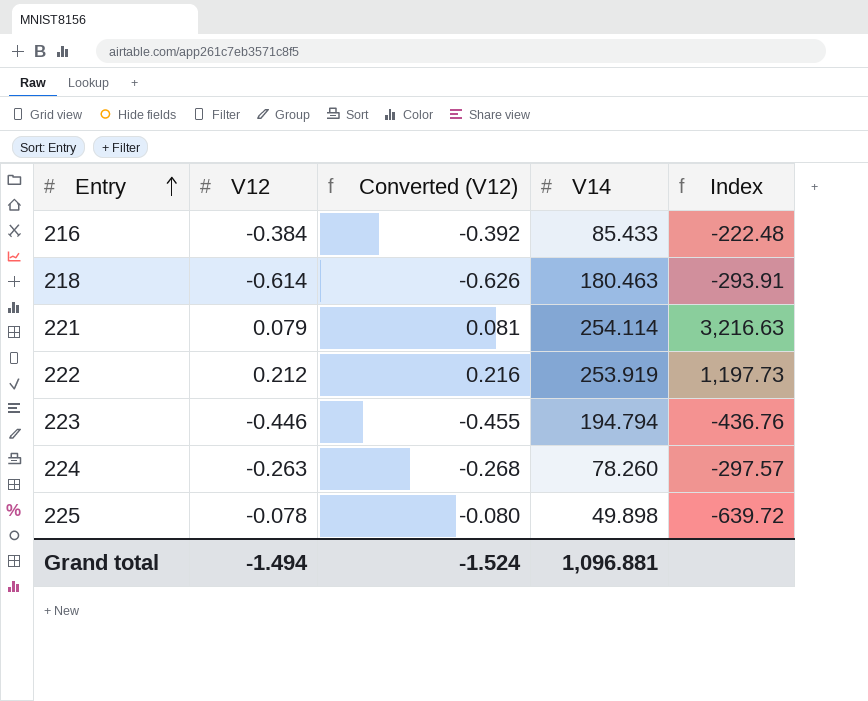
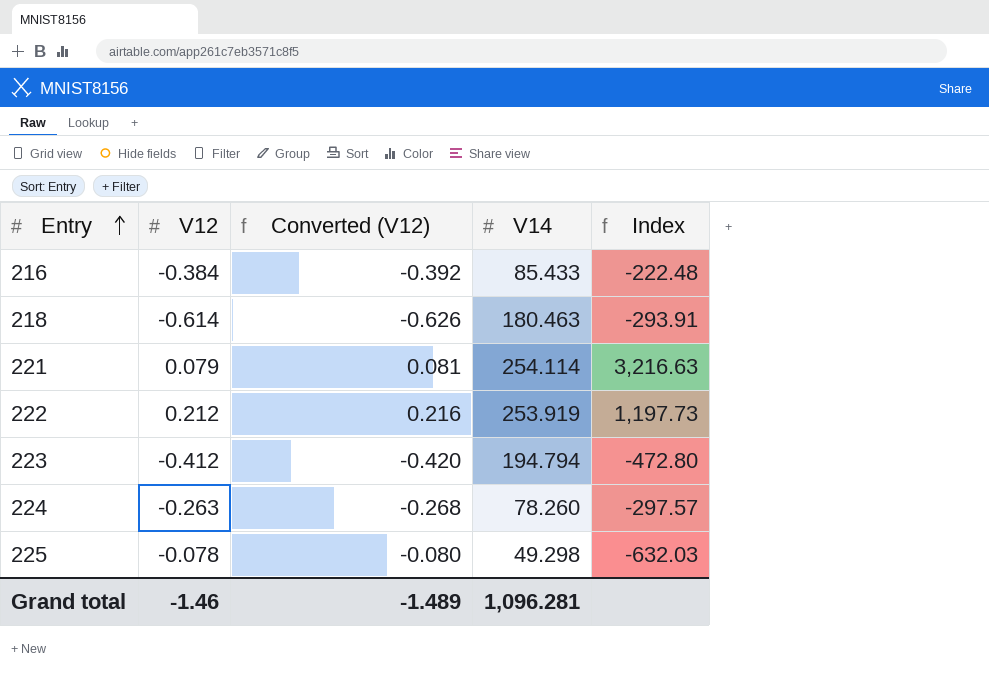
223 | V12: -0.446 -> -0.412
223 | Converted (V12): -0.455 -> -0.420
223 | Index: -436.76 -> -472.80
225 | V14: 49.898 -> 49.298
225 | Index: -639.72 -> -632.03
Grand total | V12: -1.494 -> -1.46
Grand total | Converted (V12): -1.524 -> -1.489
Grand total | V14: 1,096.881 -> 1,096.281

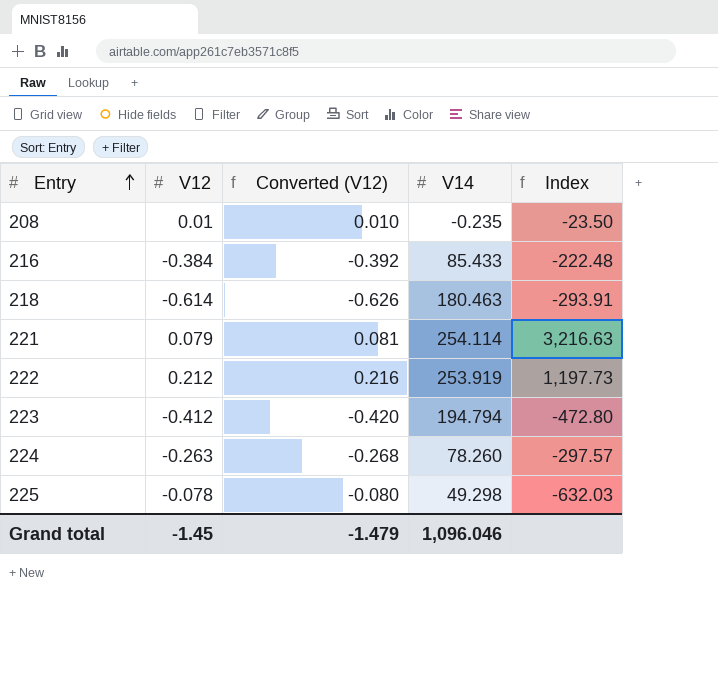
row 208: none -> 0.01 | 0.010 | -0.235 | -23.50
Grand total | V12: -1.46 -> -1.45
Grand total | Converted (V12): -1.489 -> -1.479
Grand total | V14: 1,096.281 -> 1,096.046

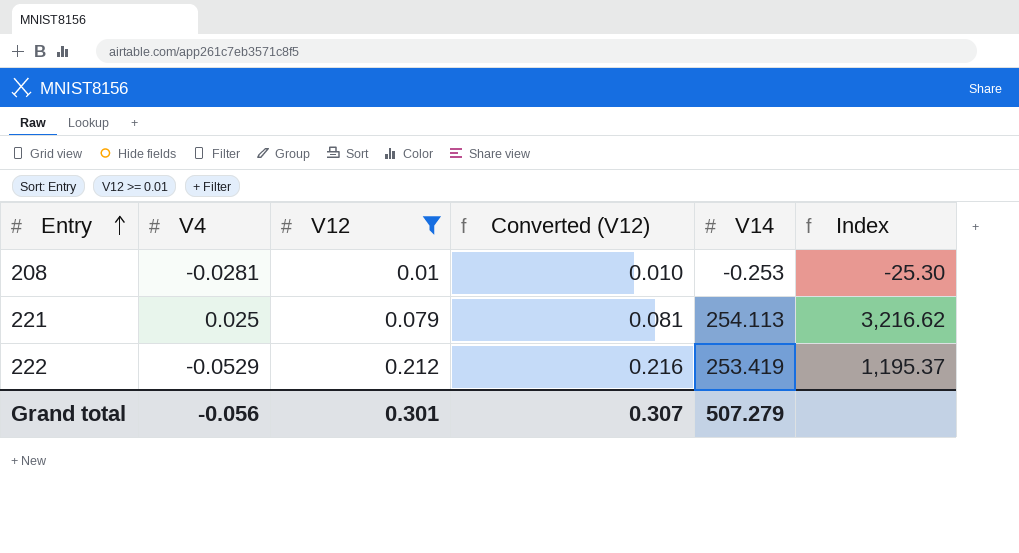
filter: none -> V12 >= 0.01
column V4 | position: none -> 2
208 | V14: -0.235 -> -0.253
208 | Index: -23.50 -> -25.30
221 | V14: 254.114 -> 254.113
221 | Index: 3,216.63 -> 3,216.62
222 | V14: 253.919 -> 253.419
222 | Index: 1,197.73 -> 1,195.37
Grand total | V12: -1.45 -> 0.301
Grand total | Converted (V12): -1.479 -> 0.307
Grand total | V14: 1,096.046 -> 507.279

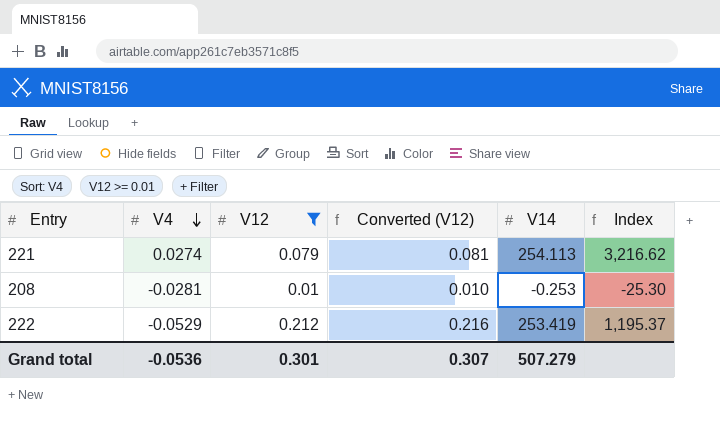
row order: Entry ascending -> V4 descending
221 | V4: 0.025 -> 0.0274
Grand total | V4: -0.056 -> -0.0536

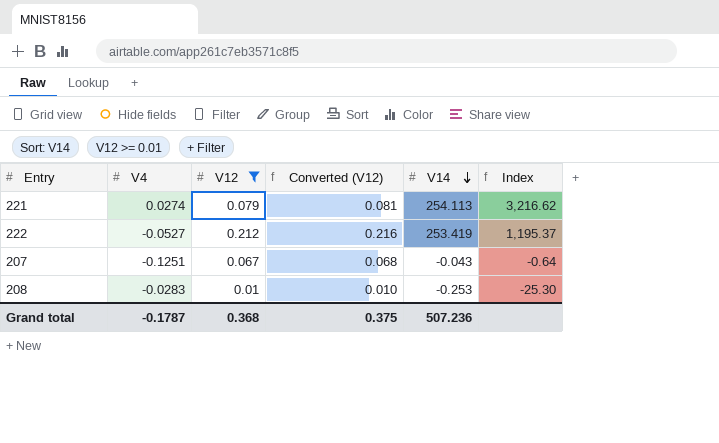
row order: V4 descending -> V14 descending
222 | V4: -0.0529 -> -0.0527
row 207: none -> -0.1251 | 0.067 | 0.068 | -0.043 | -0.64
208 | V4: -0.0281 -> -0.0283
Grand total | V4: -0.0536 -> -0.1787
Grand total | V12: 0.301 -> 0.368
Grand total | Converted (V12): 0.307 -> 0.375
Grand total | V14: 507.279 -> 507.236

